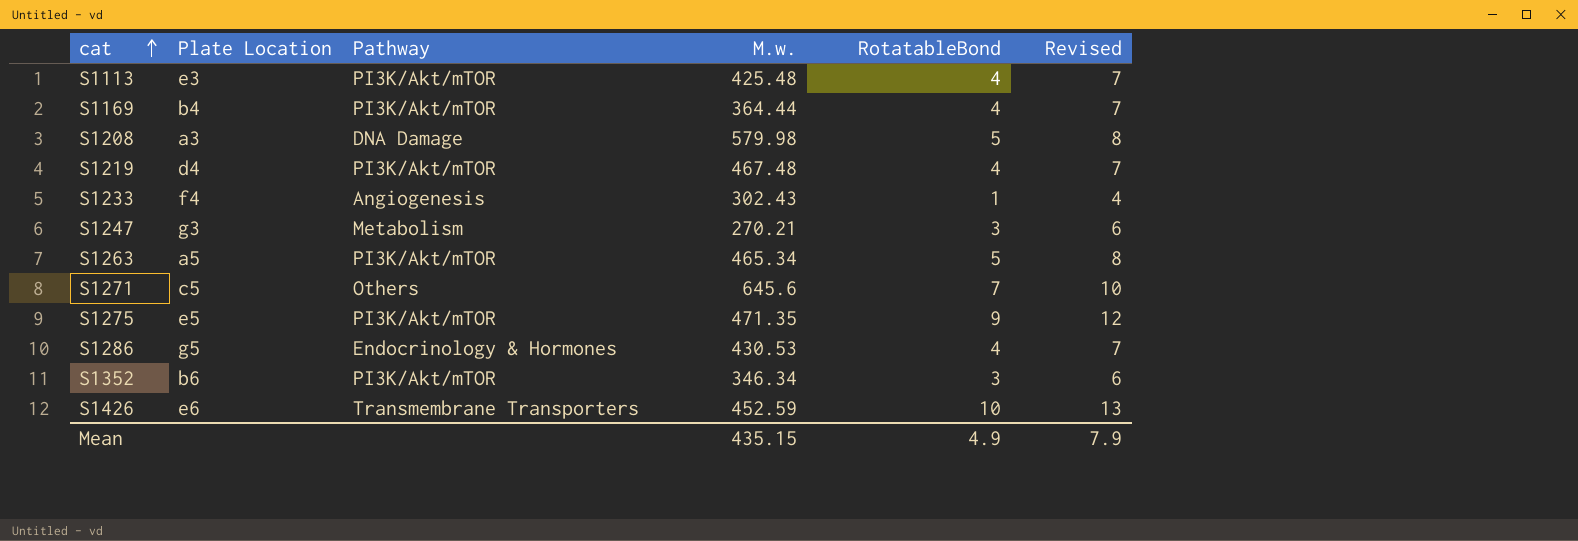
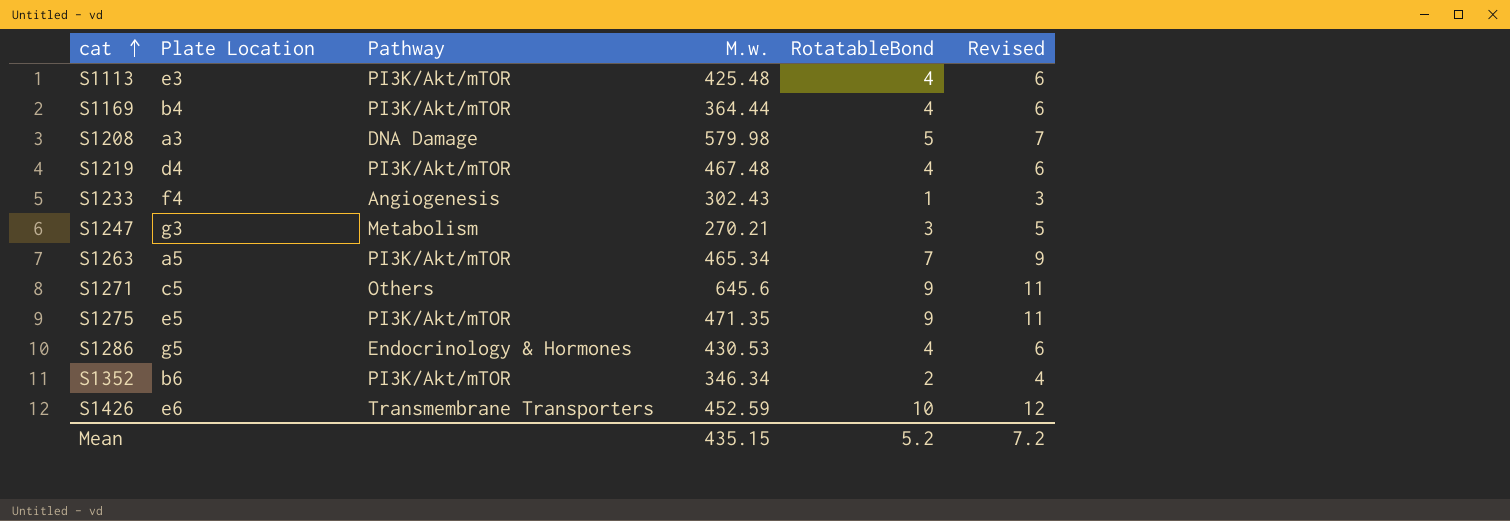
column Revised | formula: [RotatableBond] + 3 -> [RotatableBond] + 2
S1263 | RotatableBond: 5 -> 7
S1271 | RotatableBond: 7 -> 9
S1352 | RotatableBond: 3 -> 2
Mean | RotatableBond: 4.9 -> 5.2
Mean | Revised: 7.9 -> 7.2

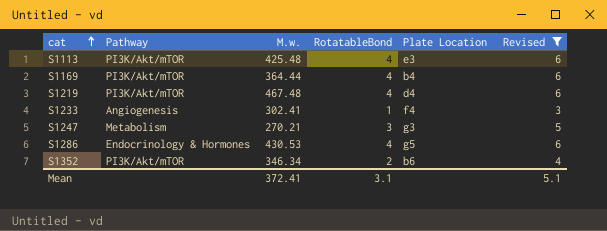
filter: none -> Revised <= 6
column Plate Location | position: 2 -> 5
S1233 | M.w.: 302.43 -> 302.41
Mean | M.w.: 435.15 -> 372.41
Mean | RotatableBond: 5.2 -> 3.1
Mean | Revised: 7.2 -> 5.1

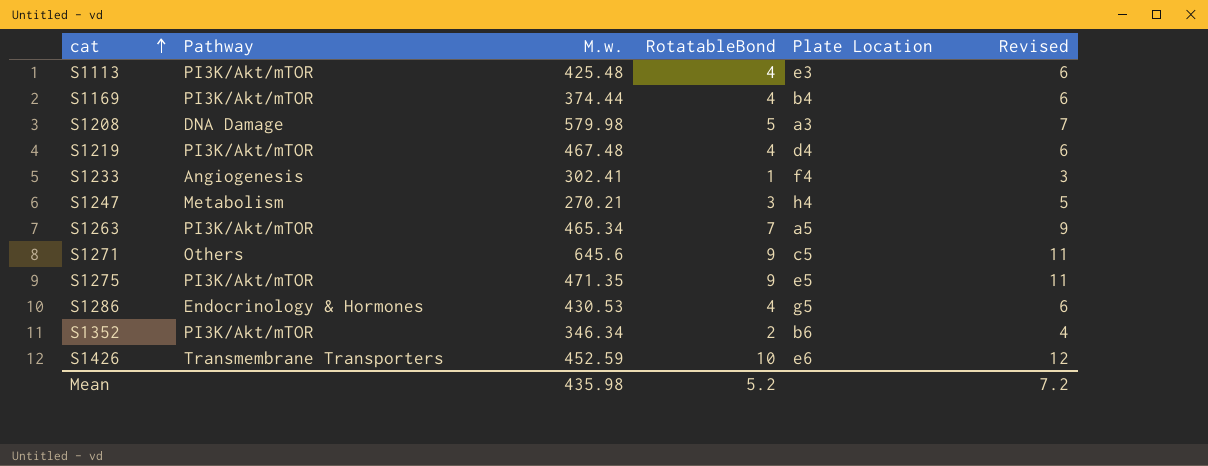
filter: Revised <= 6 -> none
S1169 | M.w.: 364.44 -> 374.44
S1247 | Plate Location: g3 -> h4
Mean | M.w.: 372.41 -> 435.98
Mean | RotatableBond: 3.1 -> 5.2
Mean | Revised: 5.1 -> 7.2

